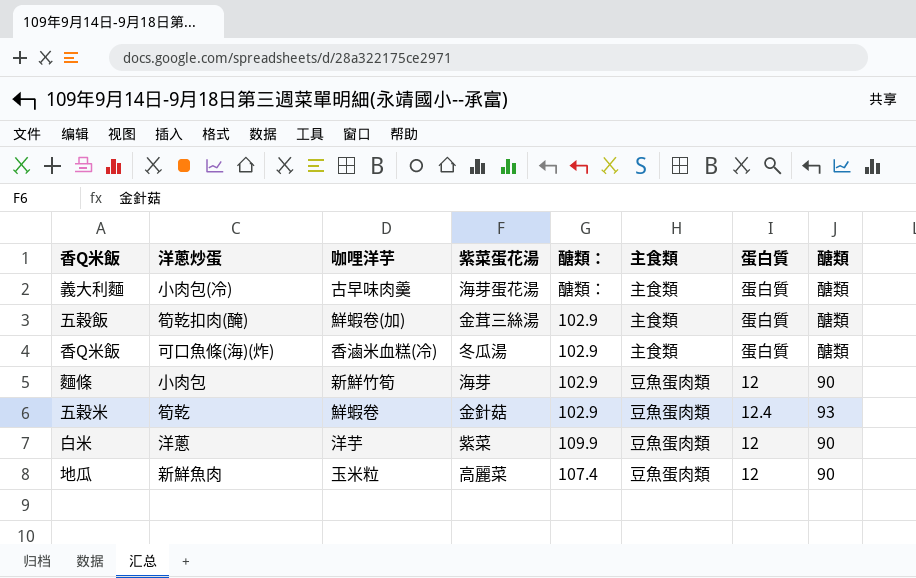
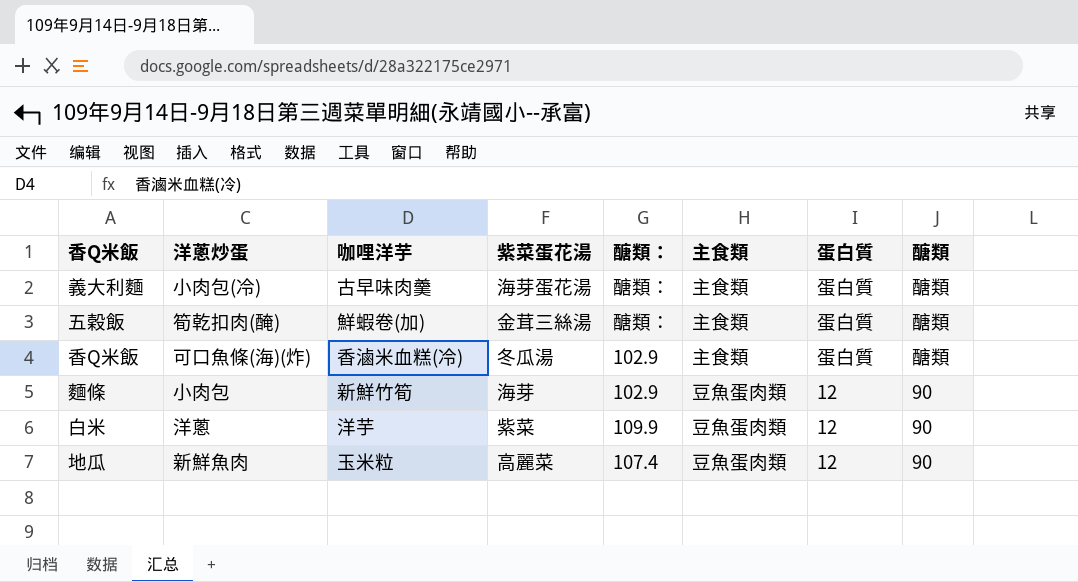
row 五穀米: 筍乾 | 鮮蝦卷 | 金針菇 | 102.9 | 豆魚蛋肉類 | 12.4 | 93 -> none
五穀飯 | 醣類：: 102.9 -> 醣類：

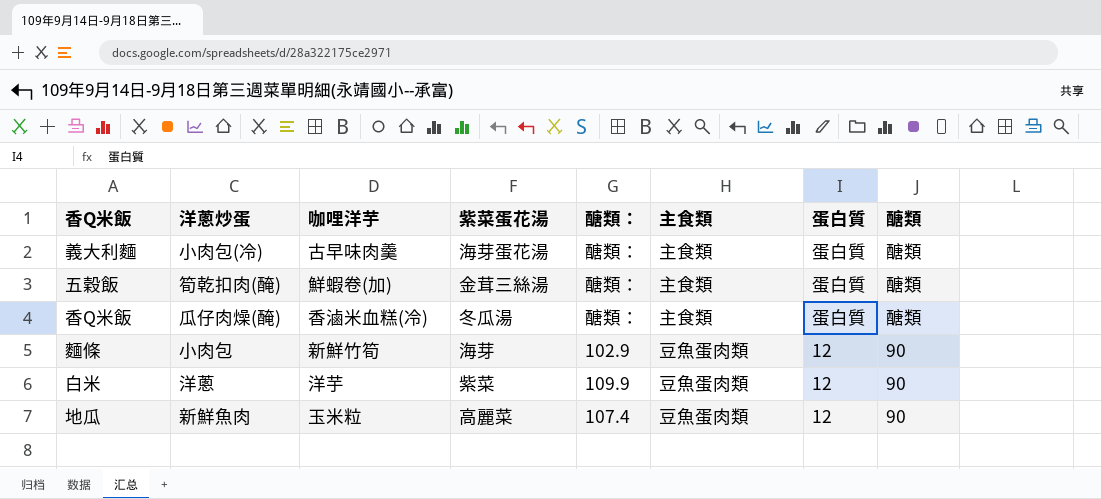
香Q米飯 | 洋蔥炒蛋: 可口魚條(海)(炸) -> 瓜仔肉燥(醃)
香Q米飯 | 醣類：: 102.9 -> 醣類：

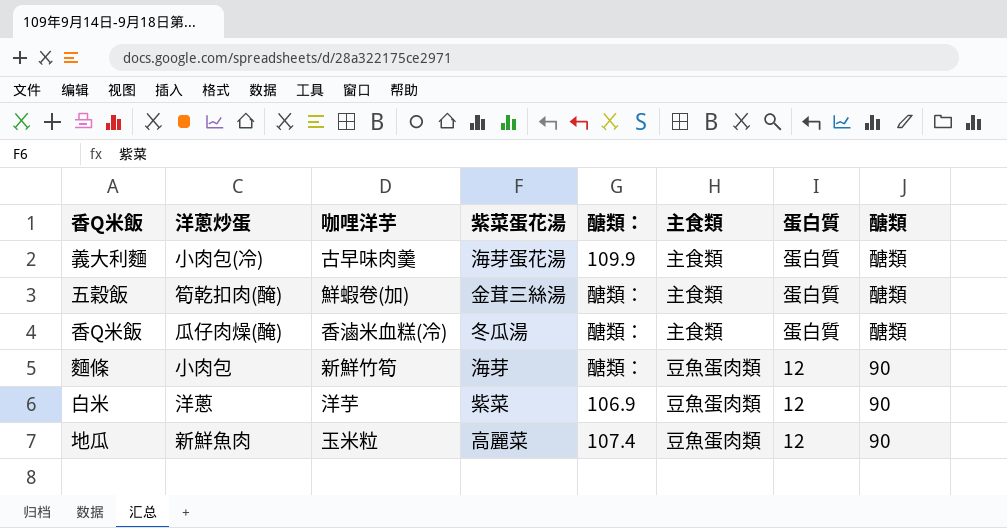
義大利麵 | 醣類：: 醣類： -> 109.9
麵條 | 醣類：: 102.9 -> 醣類：
白米 | 醣類：: 109.9 -> 106.9

